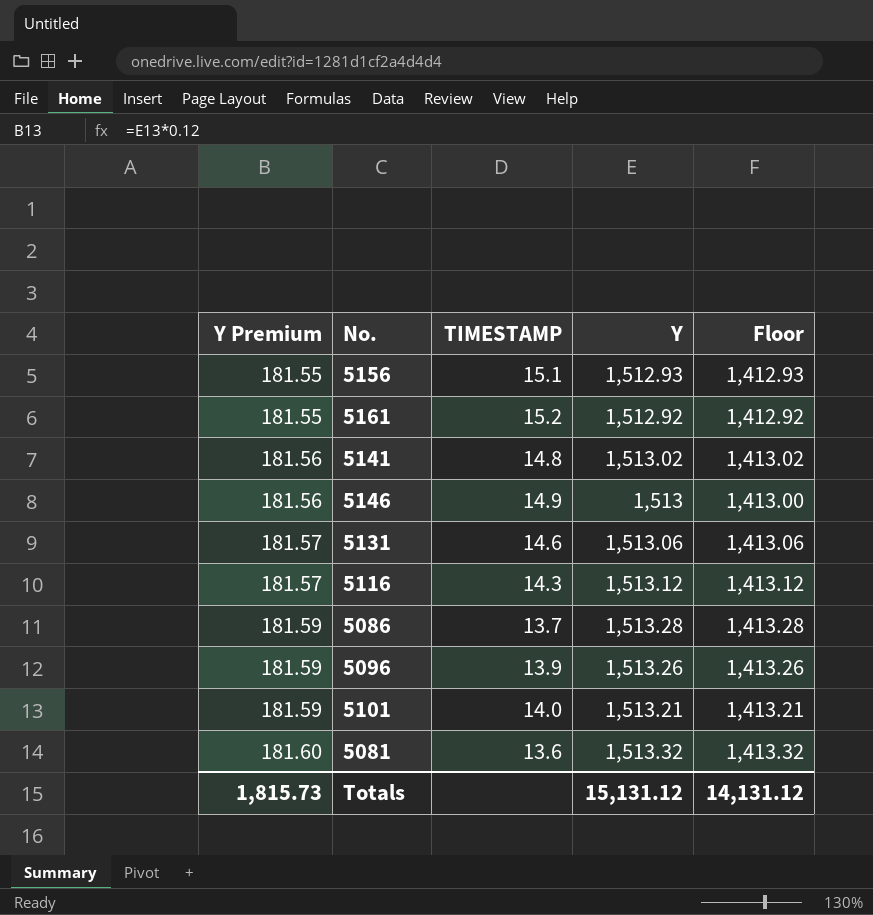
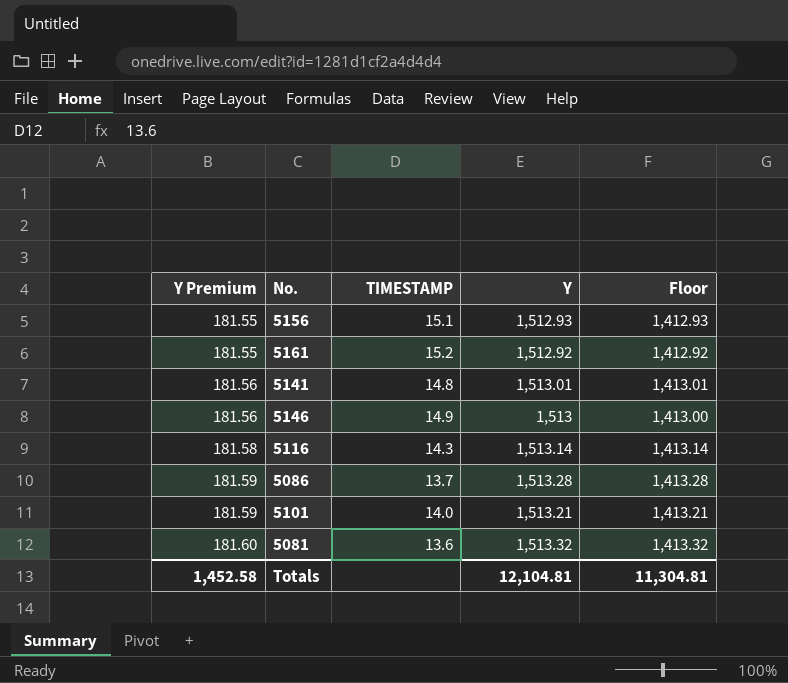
row 5131: 181.57 | 14.6 | 1,513.06 | 1,413.06 -> none
row 5096: 181.59 | 13.9 | 1,513.26 | 1,413.26 -> none
5141 | Y: 1,513.02 -> 1,513.01
5141 | Floor: 1,413.02 -> 1,413.01
5116 | Y Premium: 181.57 -> 181.58
5116 | Y: 1,513.12 -> 1,513.14
5116 | Floor: 1,413.12 -> 1,413.14
Totals | Y Premium: 1,815.73 -> 1,452.58
Totals | Y: 15,131.12 -> 12,104.81
Totals | Floor: 14,131.12 -> 11,304.81

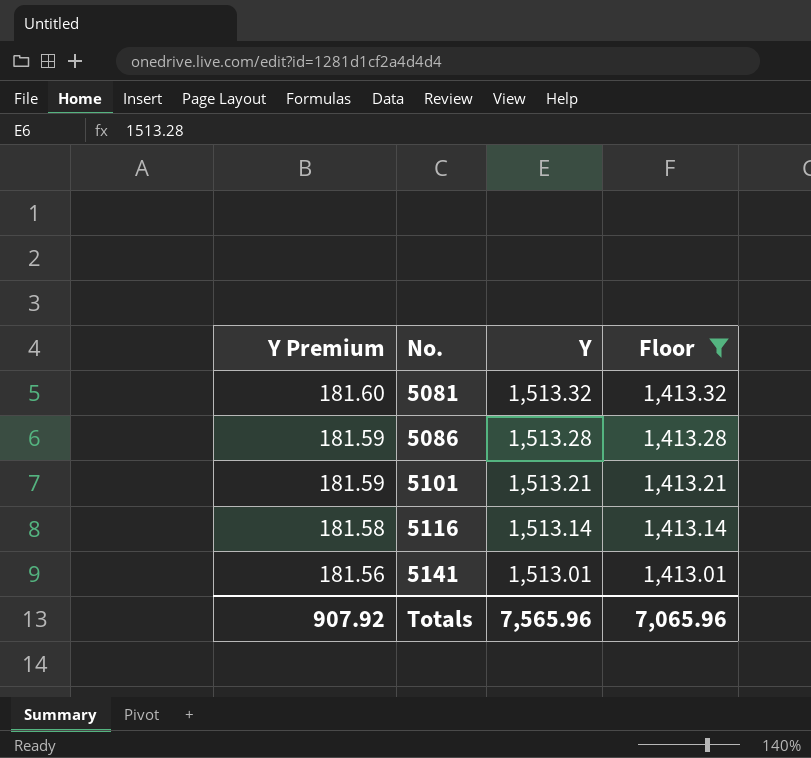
filter: none -> Floor >= 1,413.01
row order: Y Premium ascending -> Y Premium descending
column TIMESTAMP | position: 3 -> none
Totals | Y Premium: 1,452.58 -> 907.92
Totals | Y: 12,104.81 -> 7,565.96
Totals | Floor: 11,304.81 -> 7,065.96

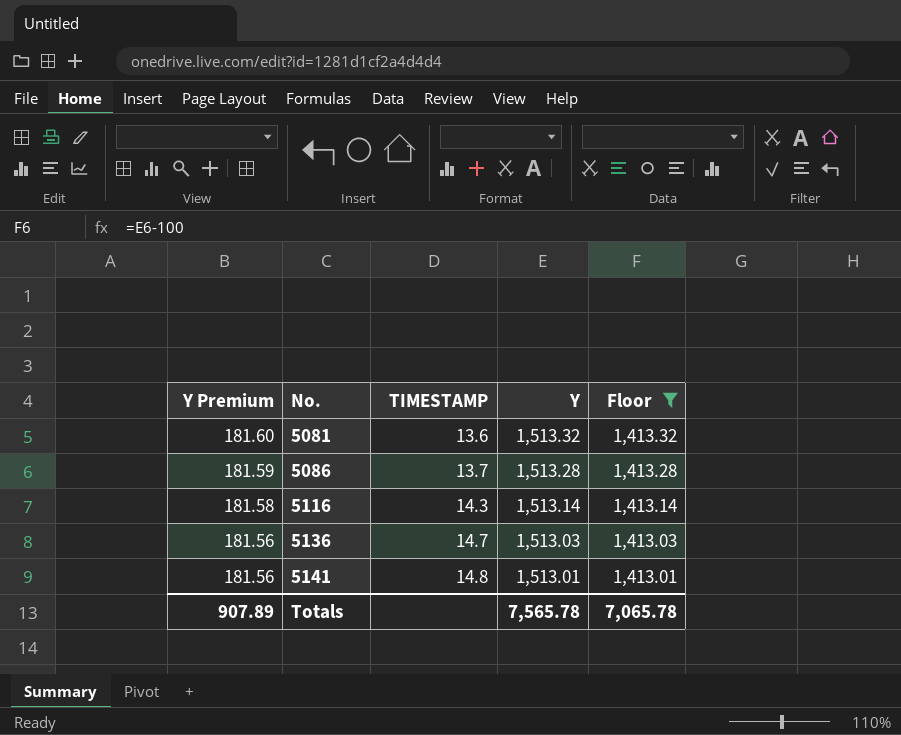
column TIMESTAMP | position: none -> 3
row 5101: 181.59 | 1,513.21 | 1,413.21 -> none
row 5136: none -> 181.56 | 14.7 | 1,513.03 | 1,413.03
Totals | Y Premium: 907.92 -> 907.89
Totals | Y: 7,565.96 -> 7,565.78
Totals | Floor: 7,065.96 -> 7,065.78

